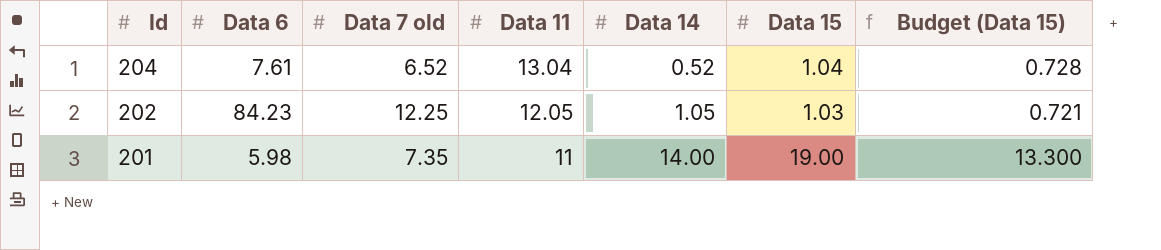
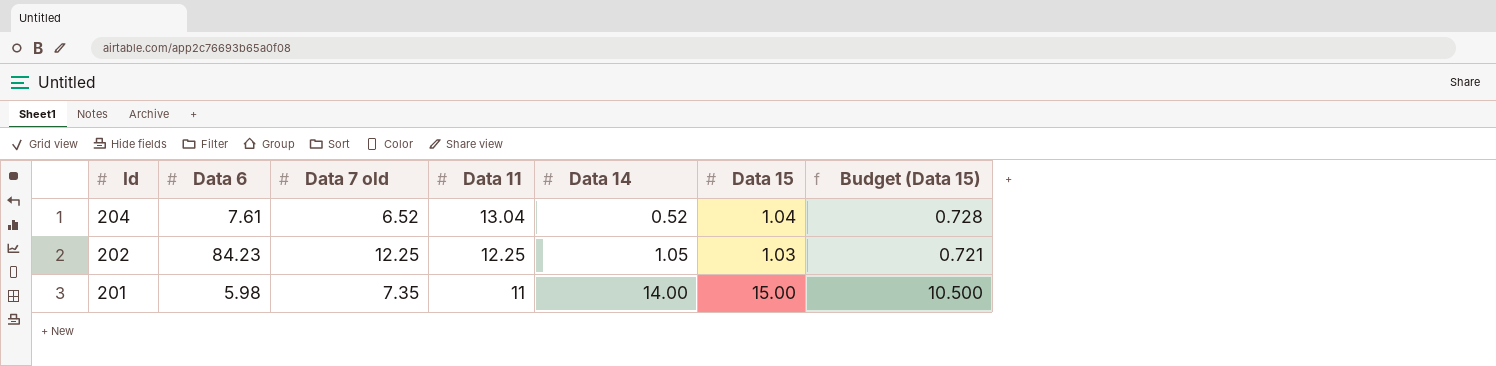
202 | Data 11: 12.05 -> 12.25
201 | Data 15: 19.00 -> 15.00
201 | Budget (Data 15): 13.300 -> 10.500

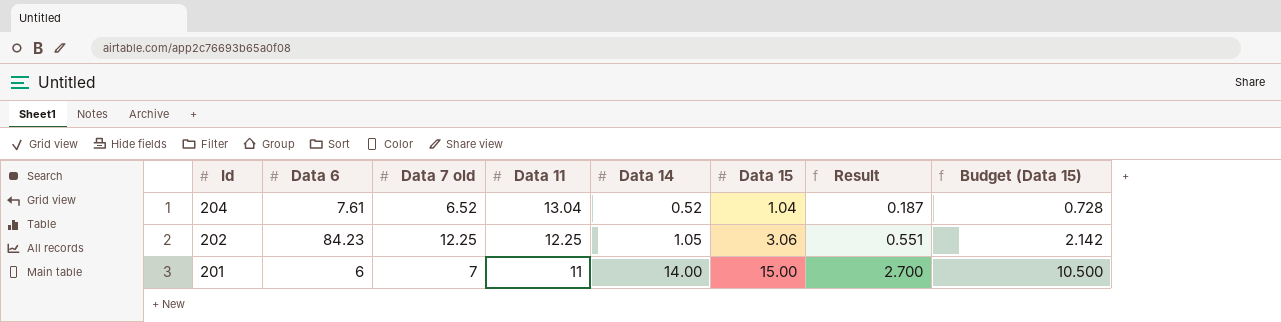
column Result | formula: none -> [Data 15] * 0.18
202 | Data 15: 1.03 -> 3.06
202 | Budget (Data 15): 0.721 -> 2.142
201 | Data 6: 5.98 -> 6
201 | Data 7 old: 7.35 -> 7

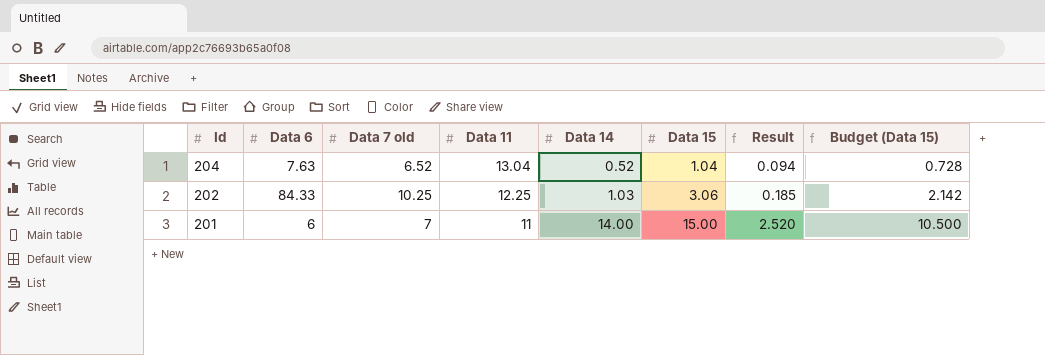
column Result | formula: [Data 15] * 0.18 -> [Data 14] * 0.18
204 | Data 6: 7.61 -> 7.63
202 | Data 6: 84.23 -> 84.33
202 | Data 7 old: 12.25 -> 10.25
202 | Data 14: 1.05 -> 1.03

